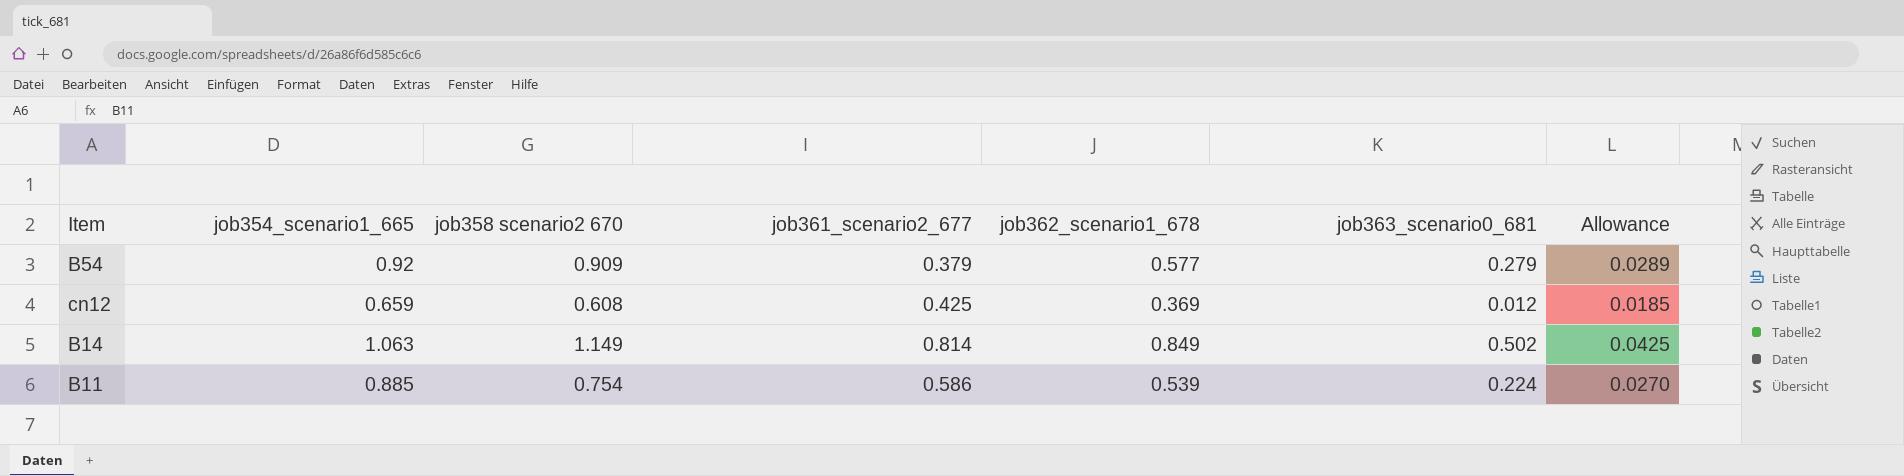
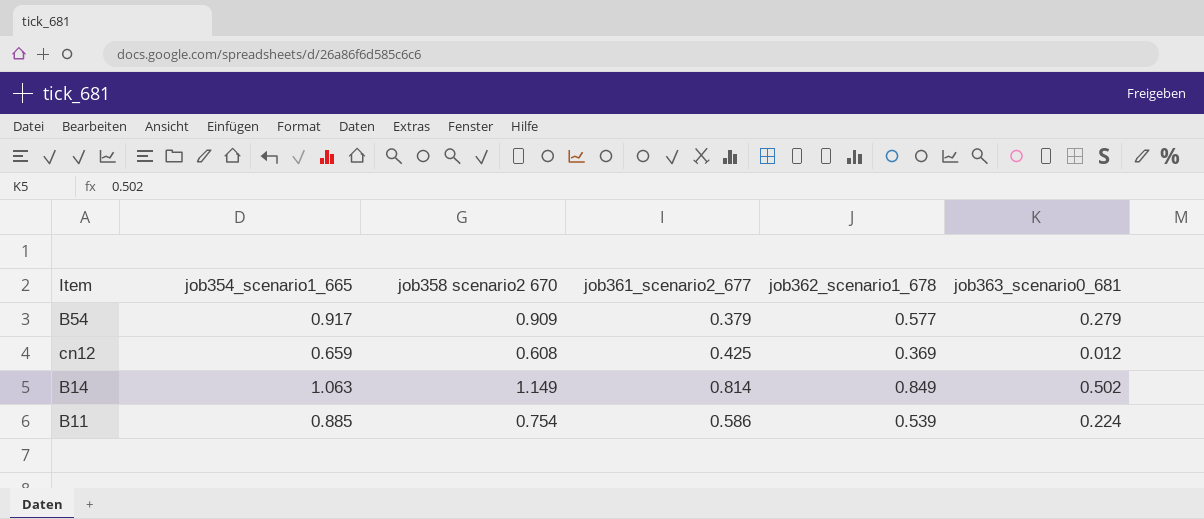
column Allowance | formula: [job362_scenario1_678] * 0.05 -> none
B54 | job354_scenario1_665: 0.92 -> 0.917

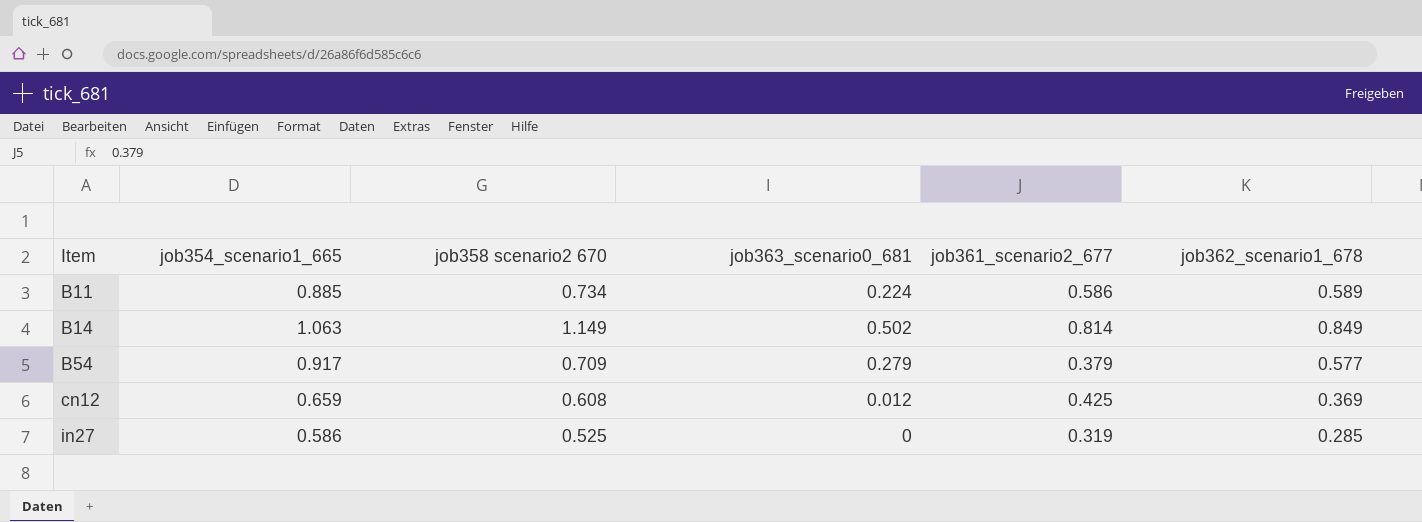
row order: none -> Item ascending
column job363_scenario0_681 | position: 6 -> 4
B11 | job358 scenario2 670: 0.754 -> 0.734
B11 | job362_scenario1_678: 0.539 -> 0.589
B54 | job358 scenario2 670: 0.909 -> 0.709
row in27: none -> 0.586 | 0.525 | 0 | 0.319 | 0.285

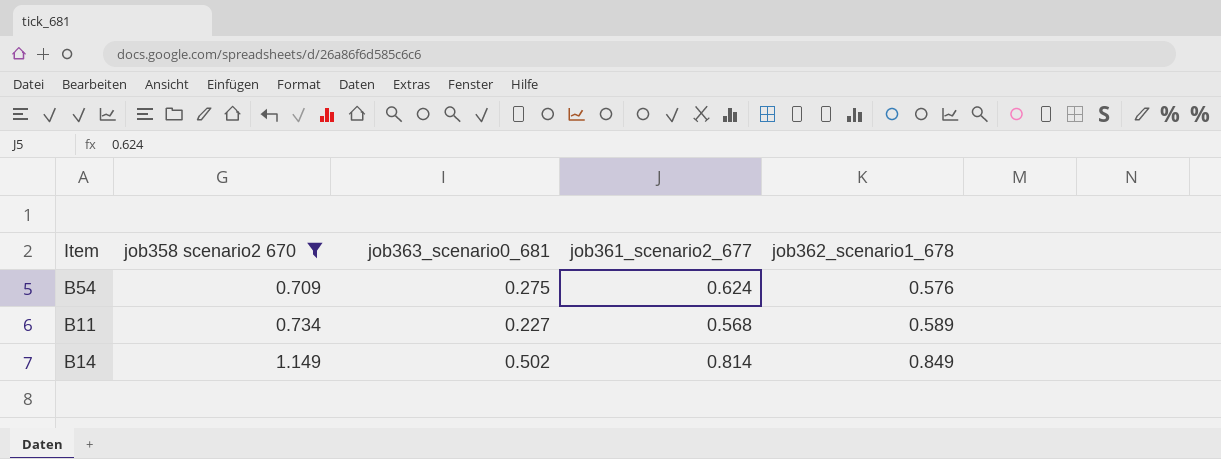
filter: none -> job358 scenario2 670 >= 0.709
row order: Item ascending -> job358 scenario2 670 ascending
column job354_scenario1_665 | position: 2 -> none
B54 | job363_scenario0_681: 0.279 -> 0.275
B54 | job361_scenario2_677: 0.379 -> 0.624
B54 | job362_scenario1_678: 0.577 -> 0.576
B11 | job363_scenario0_681: 0.224 -> 0.227
B11 | job361_scenario2_677: 0.586 -> 0.568

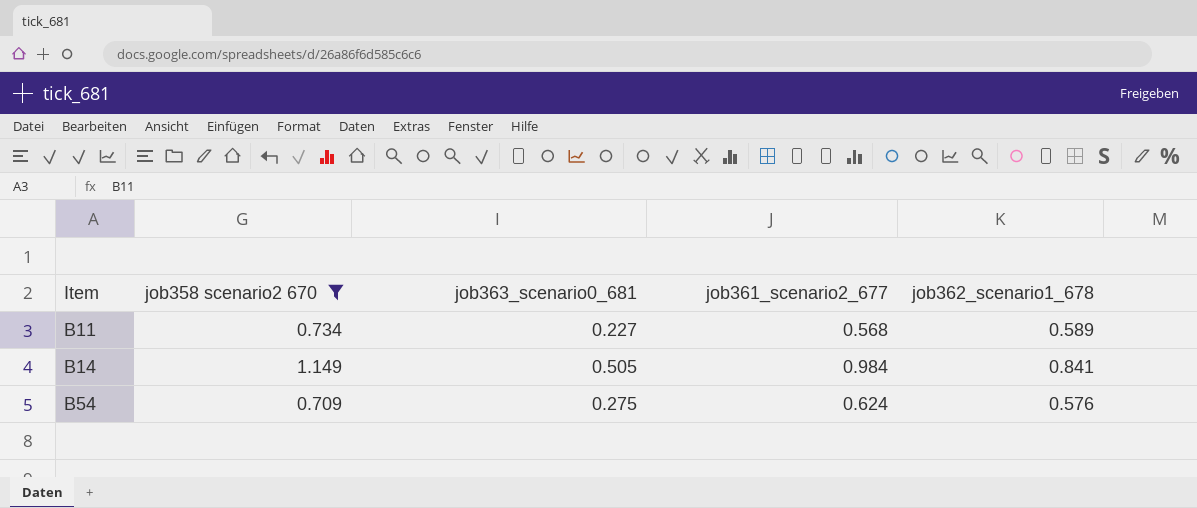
row order: job358 scenario2 670 ascending -> Item ascending
B14 | job363_scenario0_681: 0.502 -> 0.505
B14 | job361_scenario2_677: 0.814 -> 0.984
B14 | job362_scenario1_678: 0.849 -> 0.841

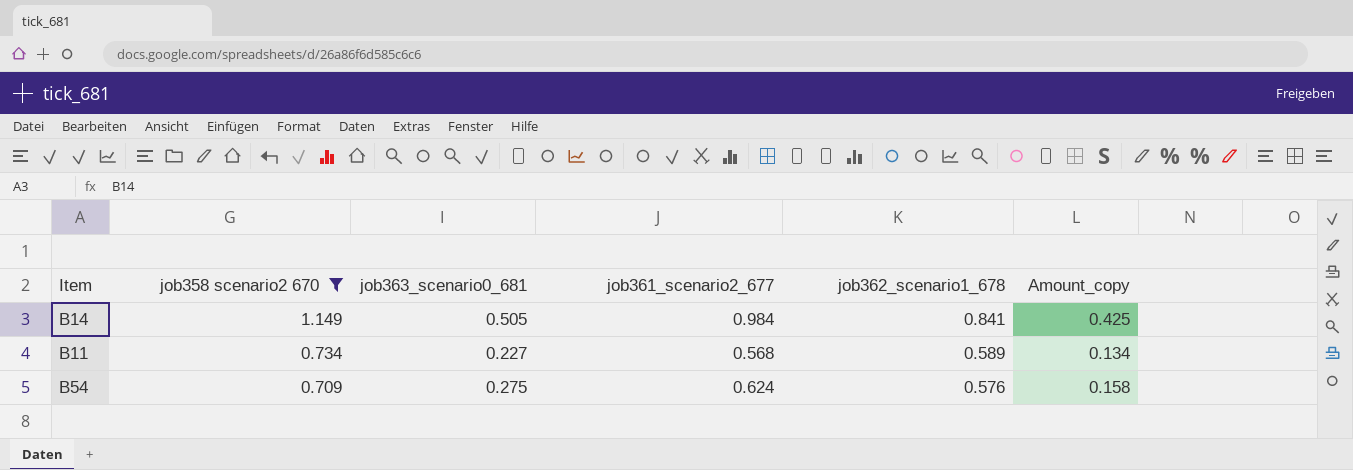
row order: Item ascending -> job358 scenario2 670 descending
column Amount_copy | formula: none -> [job363_scenario0_681] * [job362_scenario1_678]

